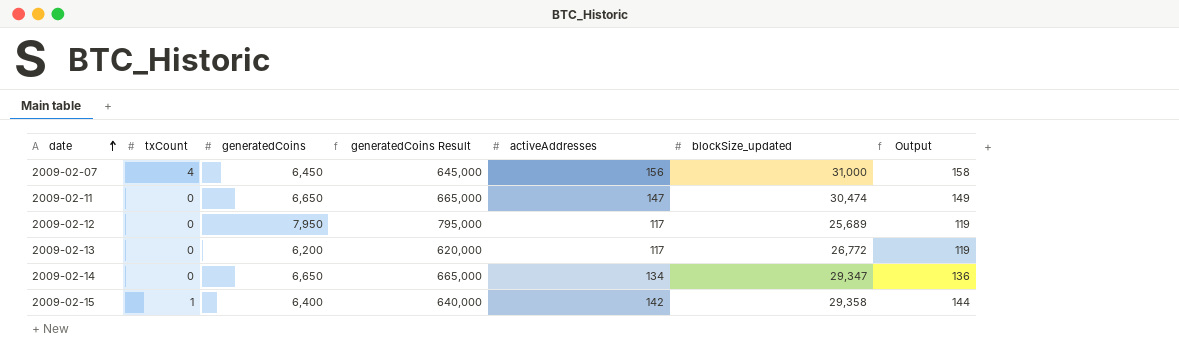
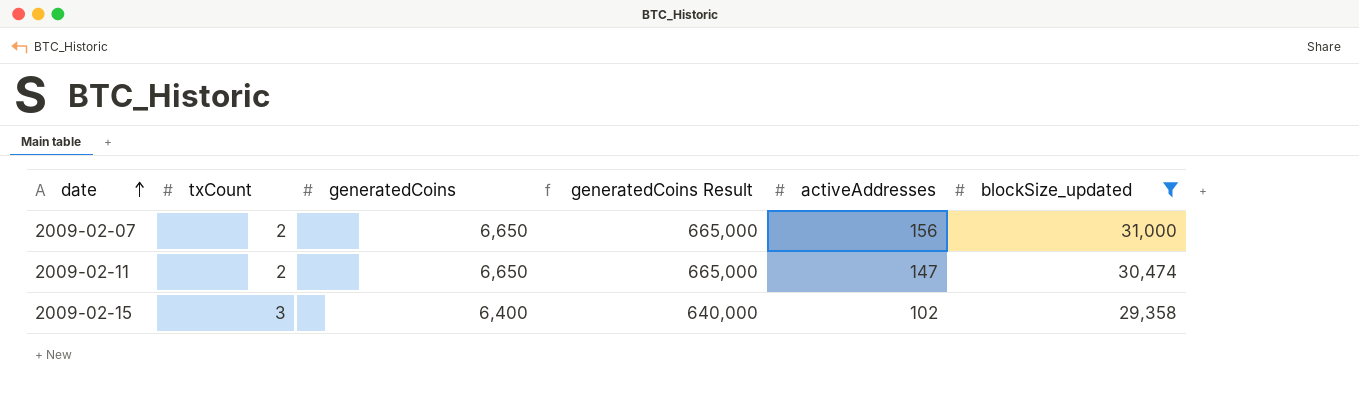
filter: none -> blockSize_updated >= 29,358
column Output | formula: [activeAddresses] + 2 -> none
2009-02-07 | txCount: 4 -> 2
2009-02-07 | generatedCoins: 6,450 -> 6,650
2009-02-07 | generatedCoins Result: 645,000 -> 665,000
2009-02-11 | txCount: 0 -> 2
2009-02-15 | txCount: 1 -> 3
2009-02-15 | activeAddresses: 142 -> 102

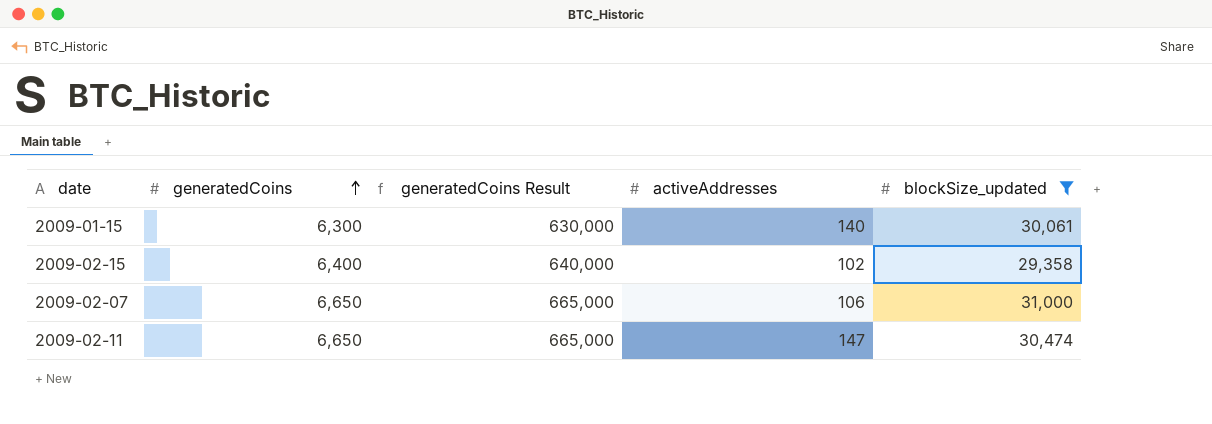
row order: date ascending -> generatedCoins ascending
column txCount | position: 2 -> none
row 2009-01-15: none -> 6,300 | 630,000 | 140 | 30,061
2009-02-07 | activeAddresses: 156 -> 106

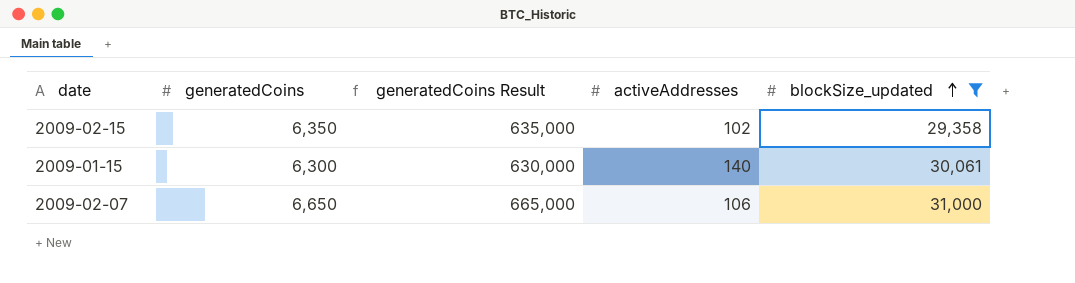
row order: generatedCoins ascending -> blockSize_updated ascending
row 2009-02-11: 6,650 | 665,000 | 147 | 30,474 -> none
2009-02-15 | generatedCoins: 6,400 -> 6,350
2009-02-15 | generatedCoins Result: 640,000 -> 635,000

